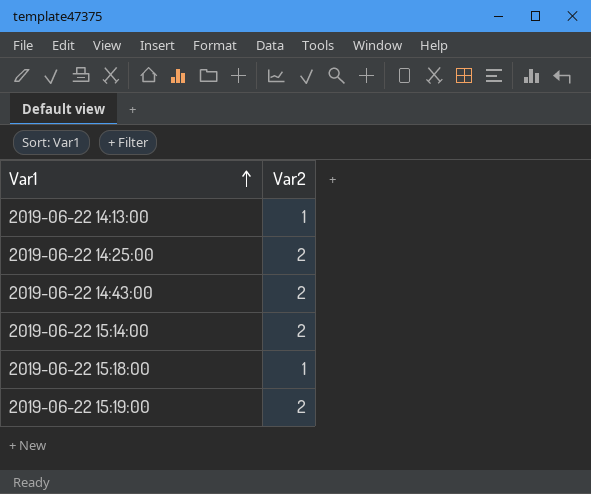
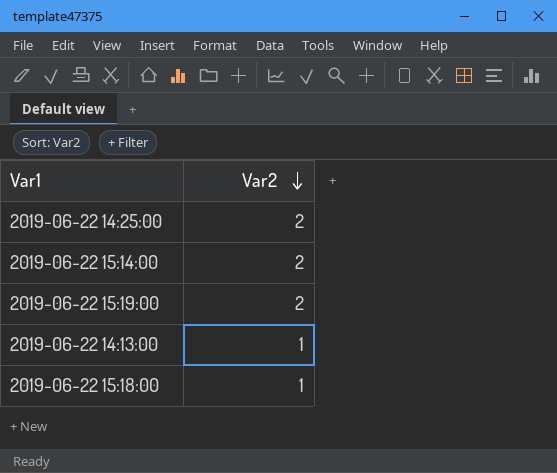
row order: Var1 ascending -> Var2 descending
row 2019-06-22 14:43:00: 2 -> none

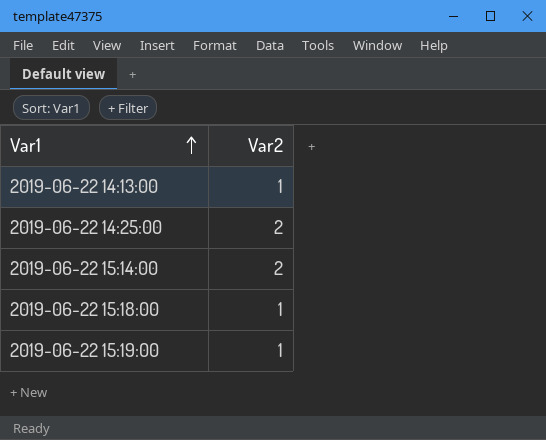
row order: Var2 descending -> Var1 ascending
2019-06-22 15:19:00 | Var2: 2 -> 1

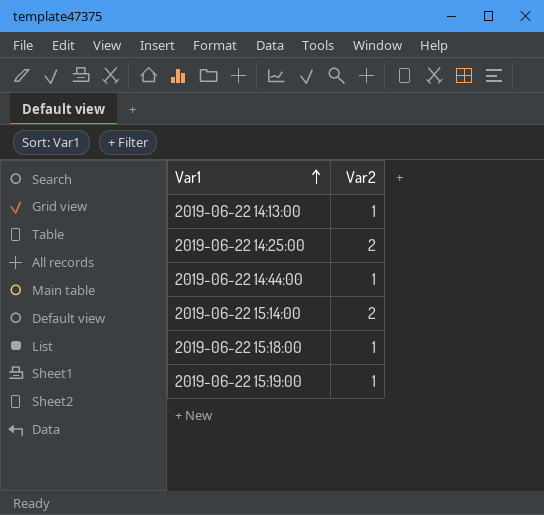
row 2019-06-22 14:44:00: none -> 1

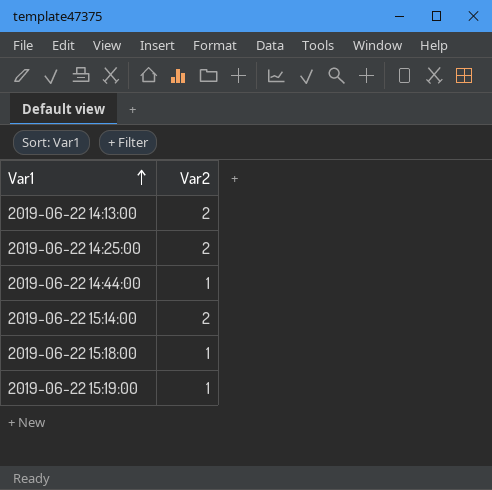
2019-06-22 14:13:00 | Var2: 1 -> 2

